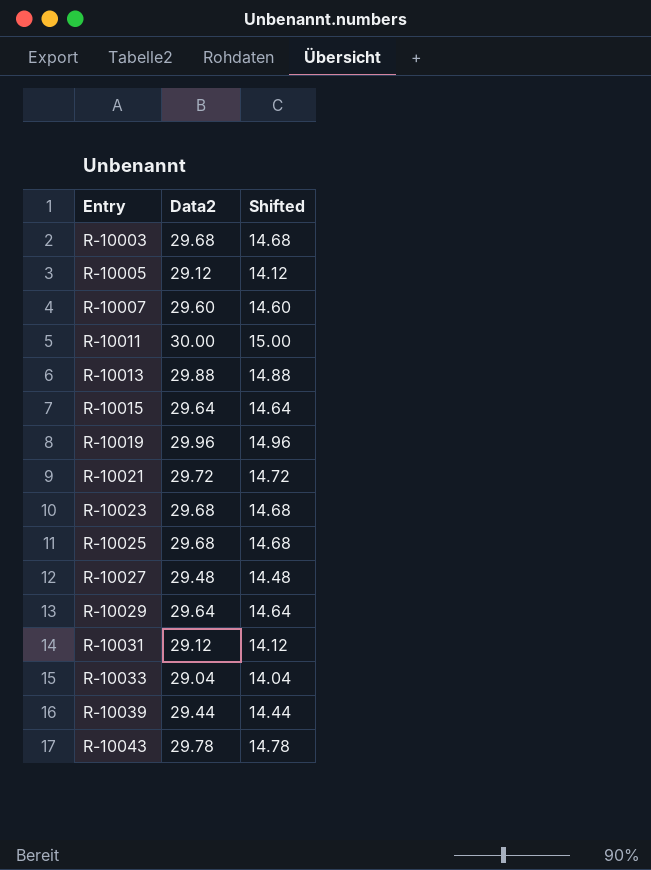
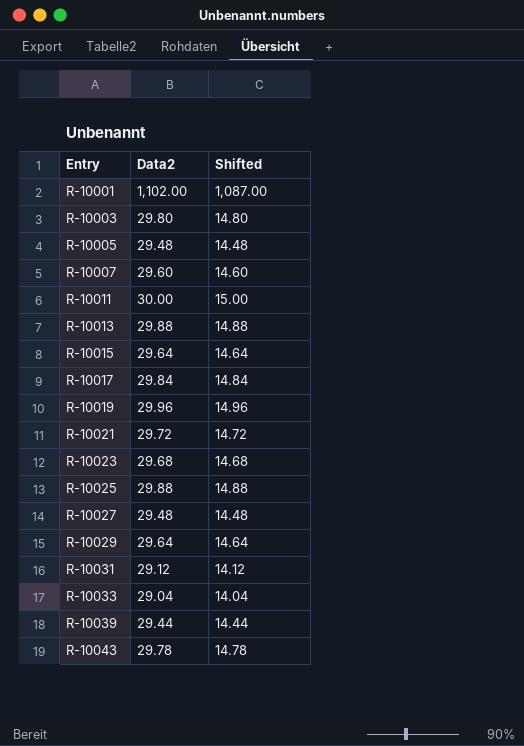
row R-10001: none -> 1,102.00 | 1,087.00
R-10003 | Data2: 29.68 -> 29.80
R-10003 | Shifted: 14.68 -> 14.80
R-10005 | Data2: 29.12 -> 29.48
R-10005 | Shifted: 14.12 -> 14.48
row R-10017: none -> 29.84 | 14.84
R-10025 | Data2: 29.68 -> 29.88
R-10025 | Shifted: 14.68 -> 14.88

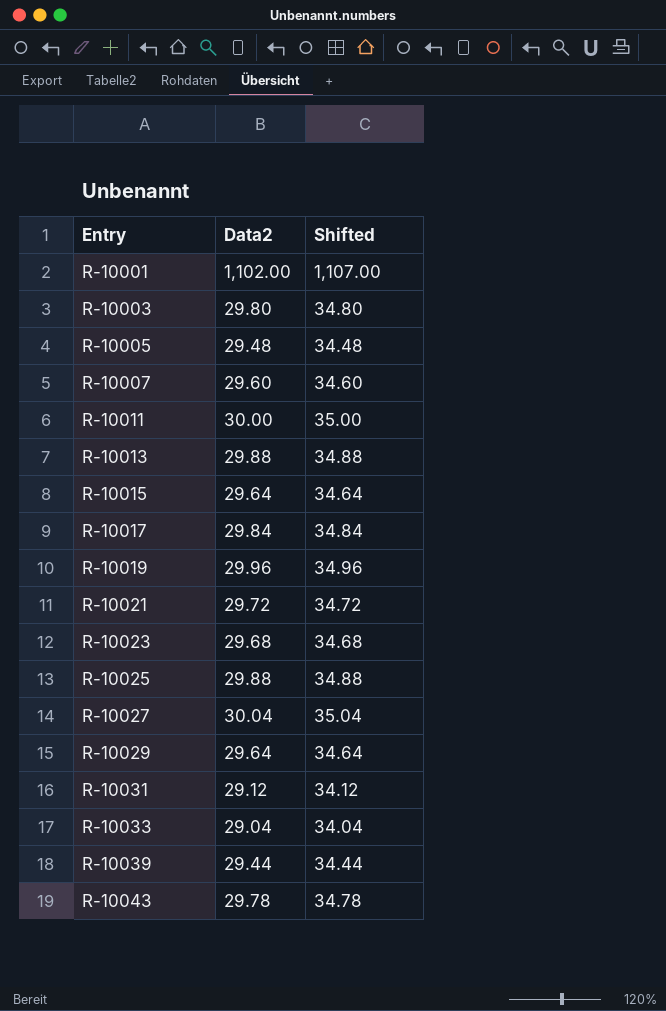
column Shifted | formula: [Data2] - 15 -> [Data2] + 5
R-10027 | Data2: 29.48 -> 30.04

